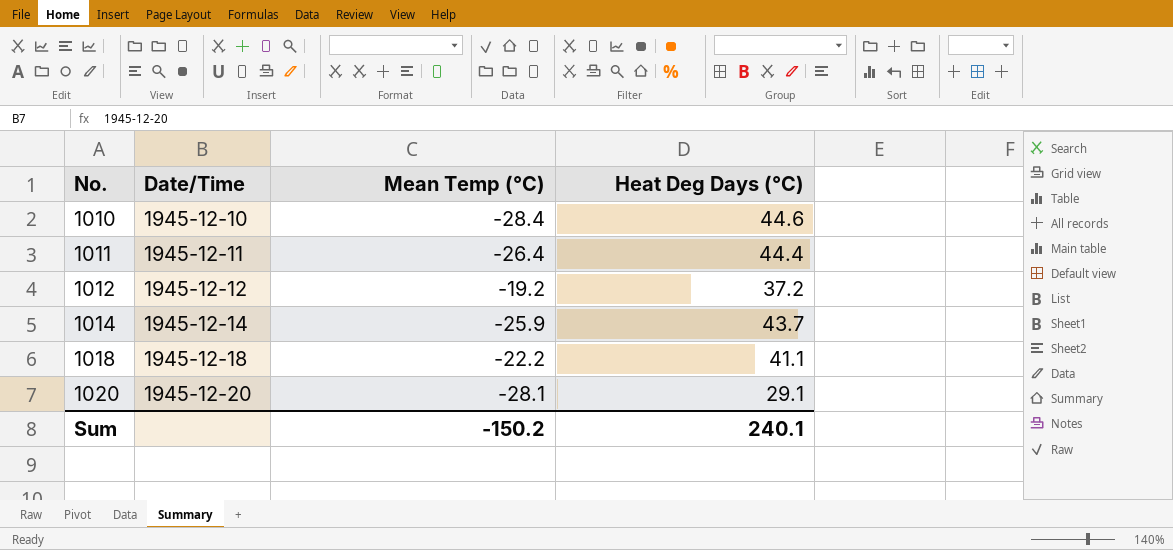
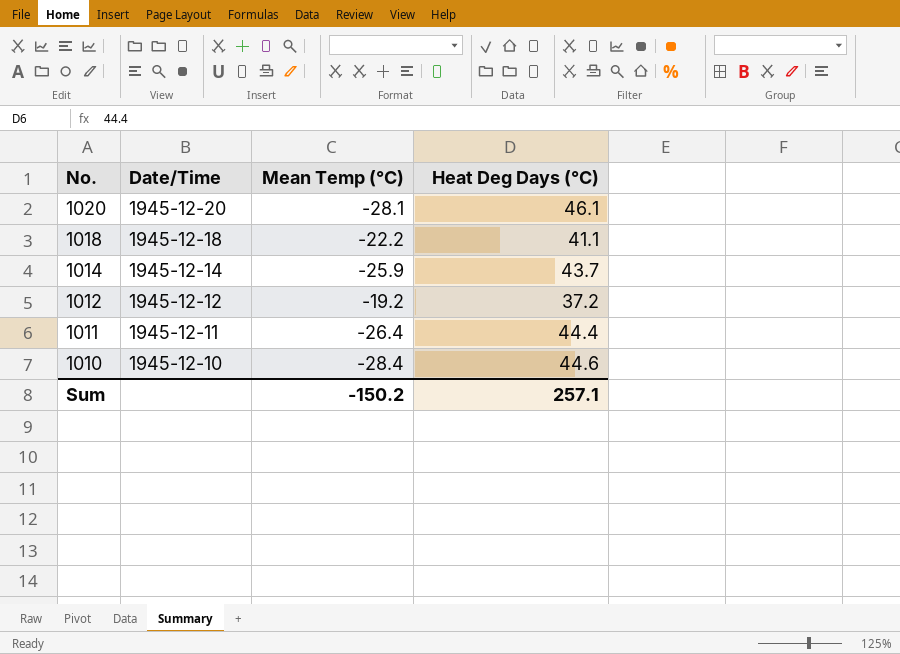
row order: No. ascending -> No. descending
1020 | Heat Deg Days (°C): 29.1 -> 46.1
Sum | Heat Deg Days (°C): 240.1 -> 257.1

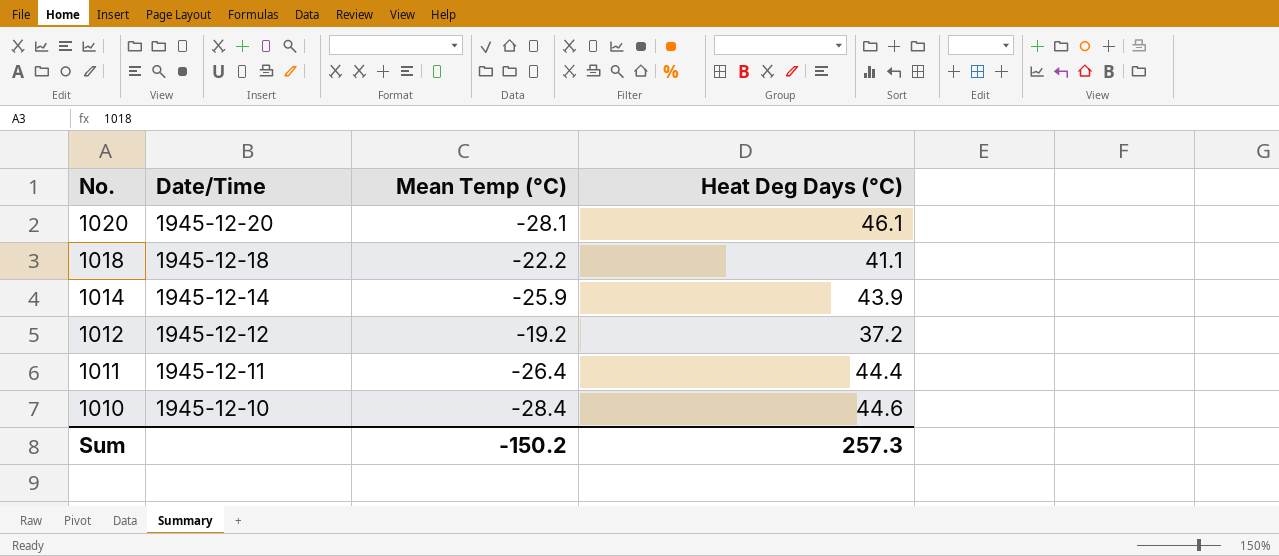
1014 | Heat Deg Days (°C): 43.7 -> 43.9
Sum | Heat Deg Days (°C): 257.1 -> 257.3

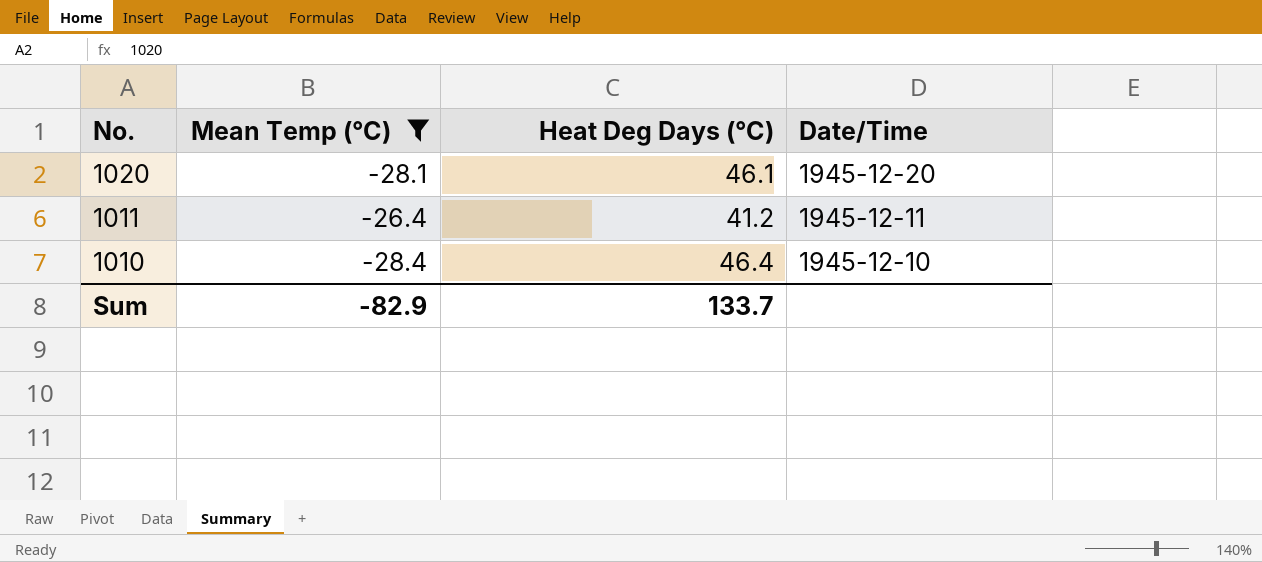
filter: none -> Mean Temp (°C) <= -26.4
column Date/Time | position: 2 -> 4
1011 | Heat Deg Days (°C): 44.4 -> 41.2
1010 | Heat Deg Days (°C): 44.6 -> 46.4
Sum | Mean Temp (°C): -150.2 -> -82.9
Sum | Heat Deg Days (°C): 257.3 -> 133.7

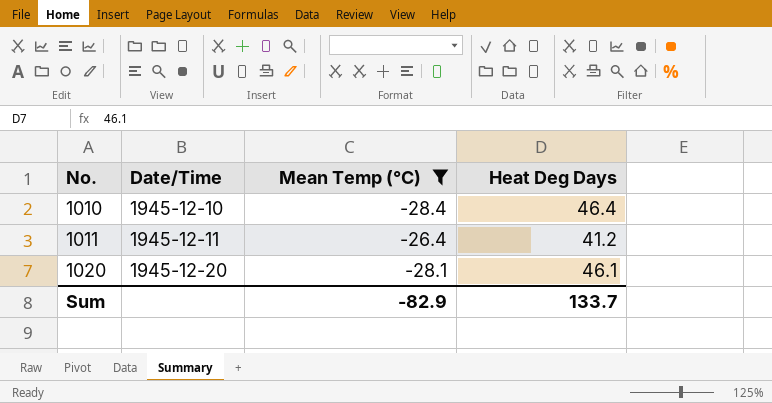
row order: No. descending -> No. ascending
column Date/Time | position: 4 -> 2
column name: Heat Deg Days (°C) -> Heat Deg Days

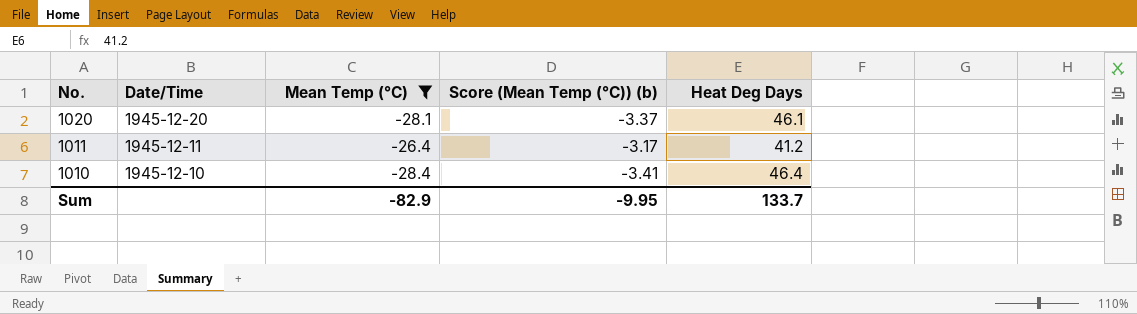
row order: No. ascending -> No. descending
column Score (Mean Temp (°C)) (b) | formula: none -> [Mean Temp (°C)] * 0.12

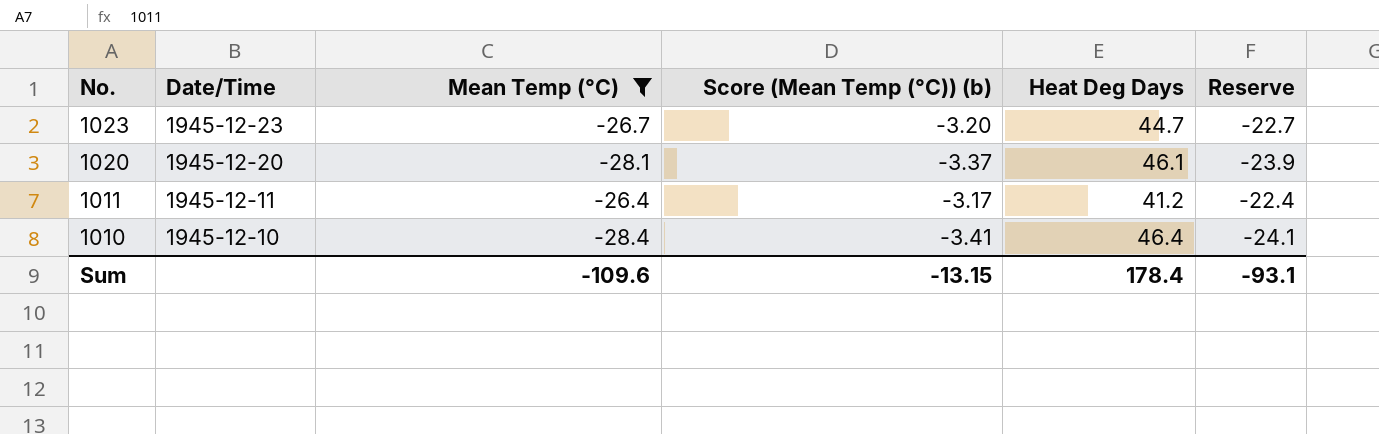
column Reserve | formula: none -> [Mean Temp (°C)] * 0.85
row 1023: none -> 1945-12-23 | -26.7 | -3.20 | 44.7 | -22.7
Sum | Mean Temp (°C): -82.9 -> -109.6
Sum | Score (Mean Temp (°C)) (b): -9.95 -> -13.15
Sum | Heat Deg Days: 133.7 -> 178.4

